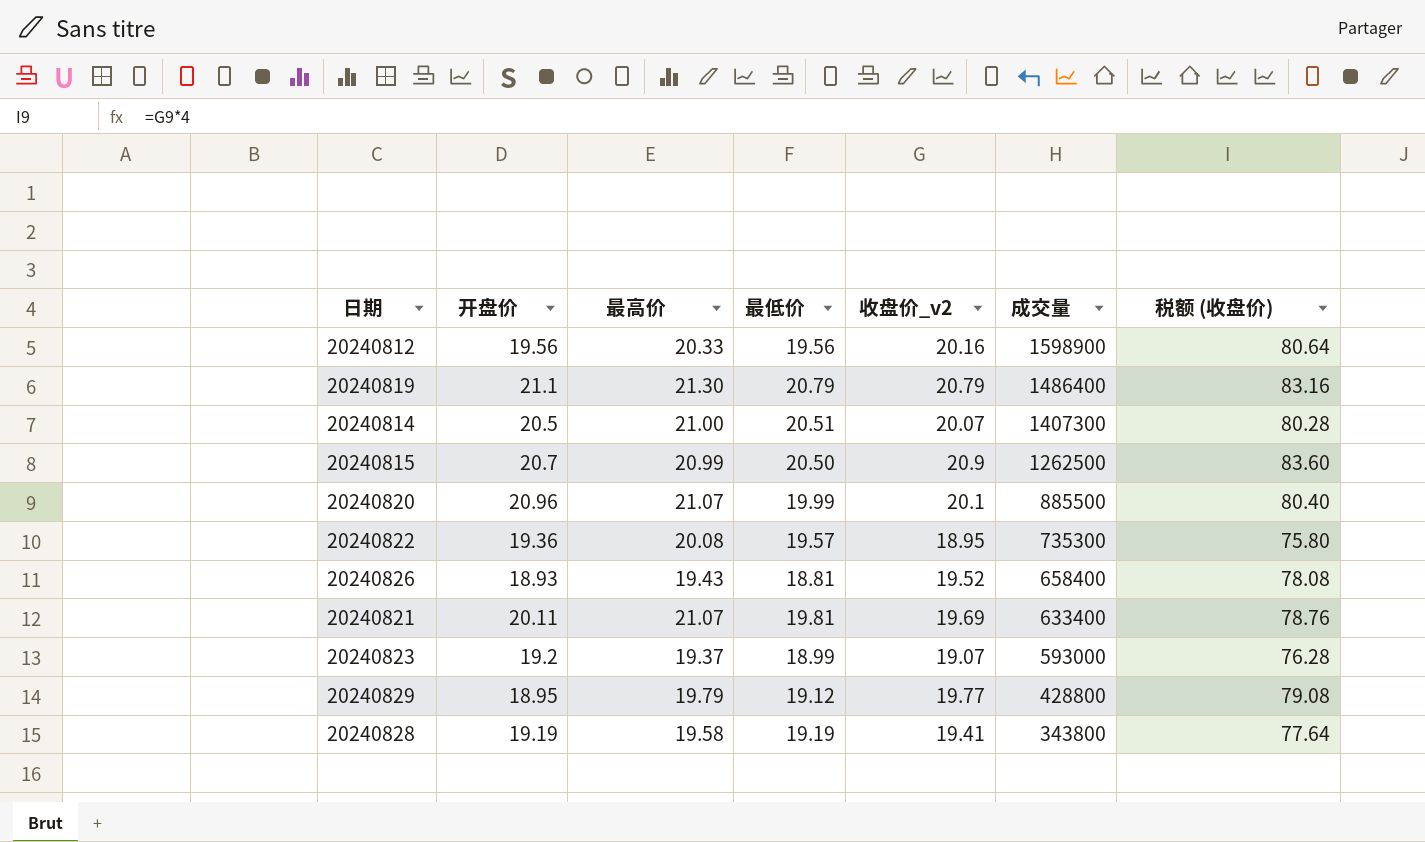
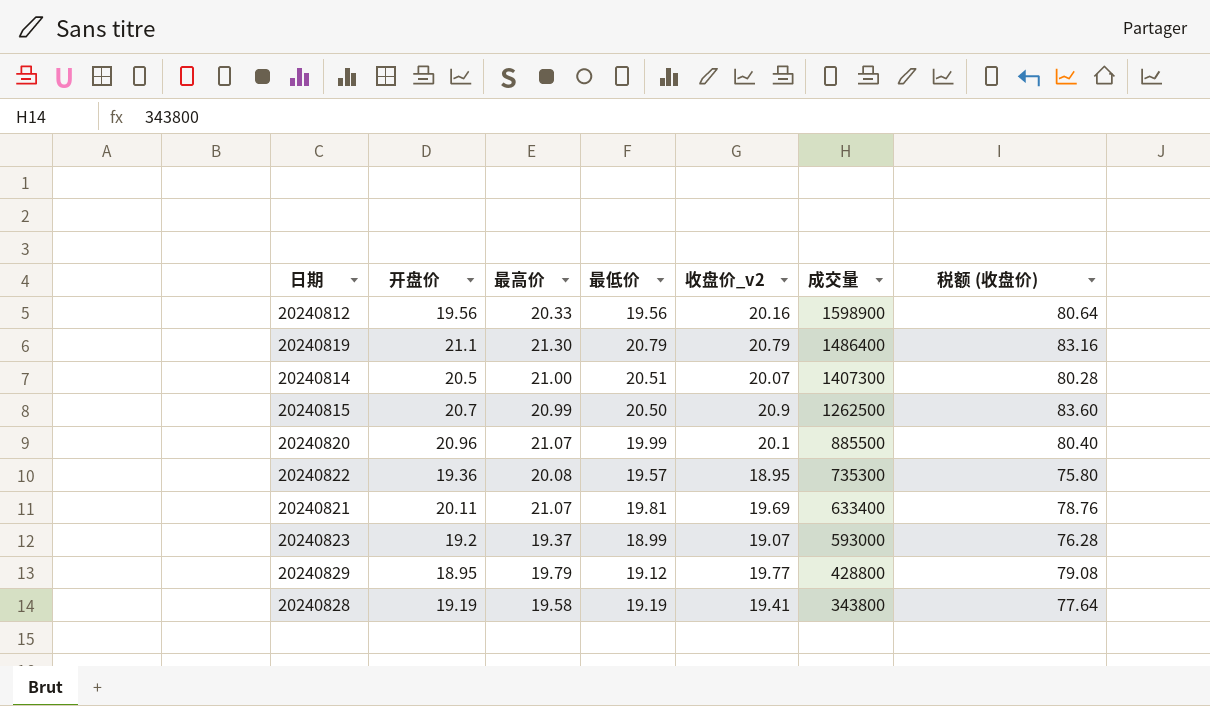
row 20240826: 18.93 | 19.43 | 18.81 | 19.52 | 658400 | 78.08 -> none

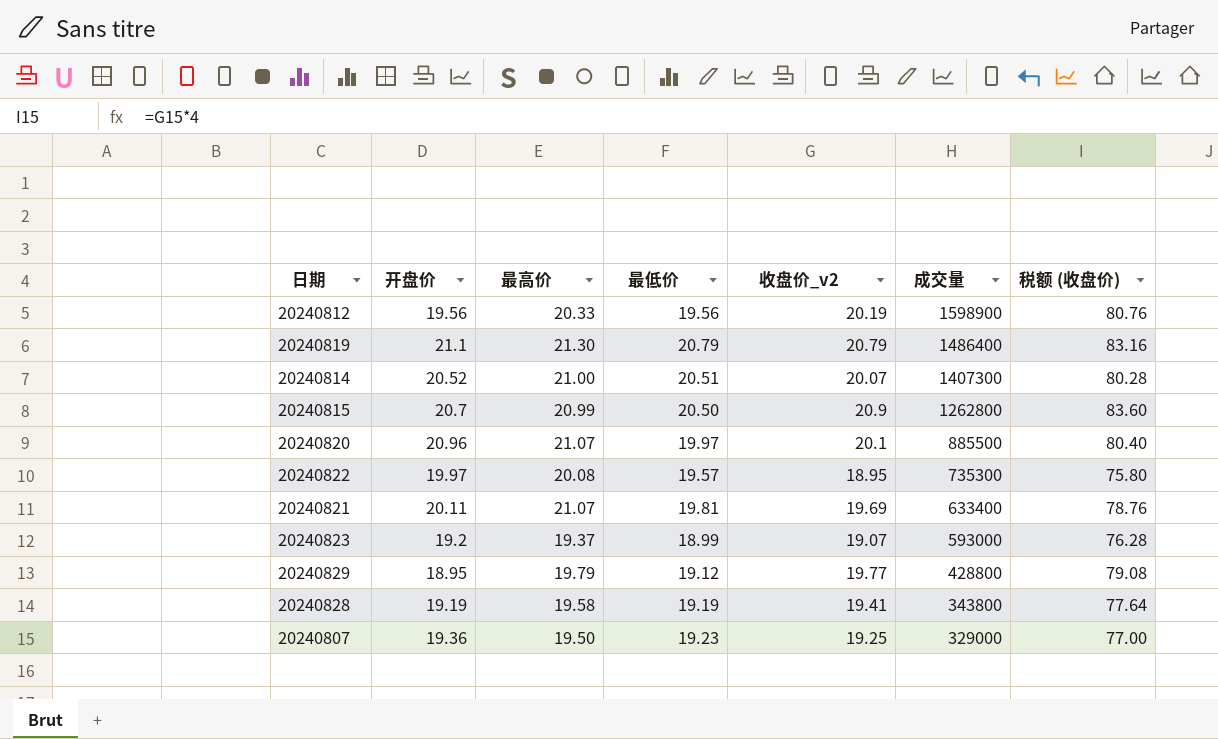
20240812 | 收盘价_v2: 20.16 -> 20.19
20240812 | 税额 (收盘价): 80.64 -> 80.76
20240814 | 开盘价: 20.5 -> 20.52
20240815 | 成交量: 1262500 -> 1262800
20240820 | 最低价: 19.99 -> 19.97
20240822 | 开盘价: 19.36 -> 19.97
row 20240807: none -> 19.36 | 19.50 | 19.23 | 19.25 | 329000 | 77.00

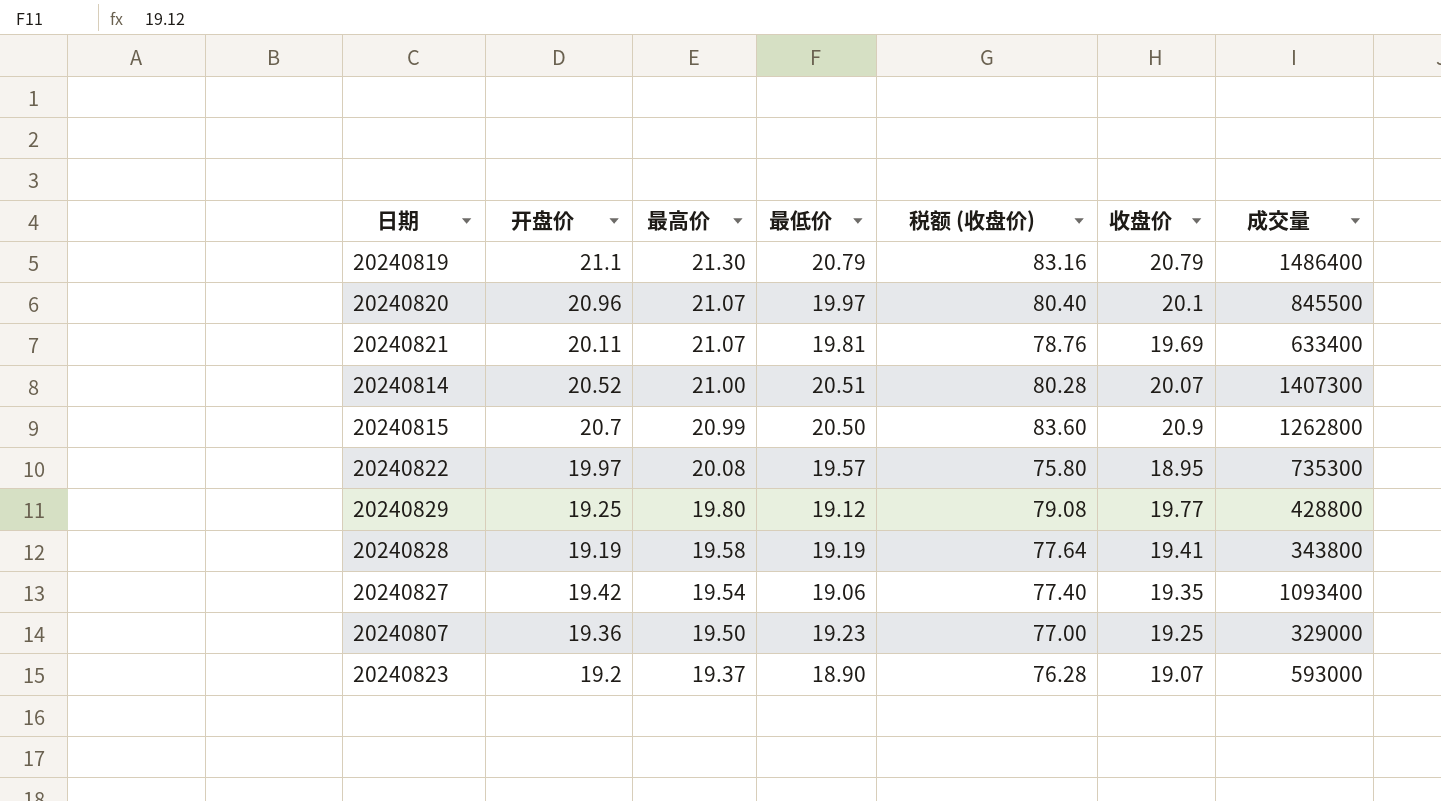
row order: 成交量 descending -> 最高价 descending
column 税额 (收盘价) | position: 7 -> 5
column name: 收盘价_v2 -> 收盘价
row 20240812: 19.56 | 20.33 | 19.56 | 20.19 | 1598900 | 80.76 -> none
20240820 | 成交量: 885500 -> 845500
20240829 | 开盘价: 18.95 -> 19.25
20240829 | 最高价: 19.79 -> 19.80
row 20240827: none -> 19.42 | 19.54 | 19.06 | 77.40 | 19.35 | 1093400
20240823 | 最低价: 18.99 -> 18.90

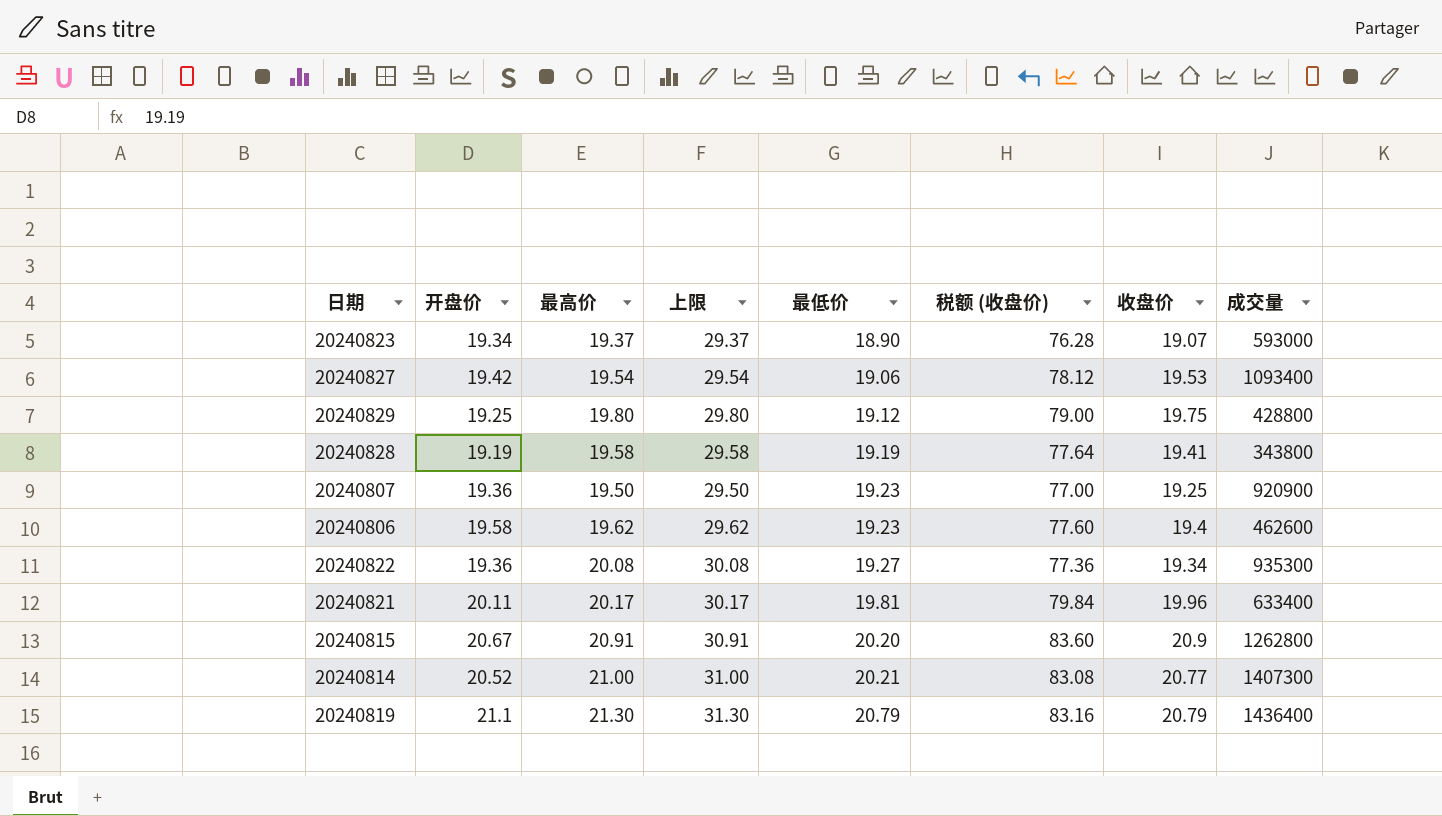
row order: 最高价 descending -> 最低价 ascending
column 上限 | formula: none -> [最高价] + 10
row 20240820: 20.96 | 21.07 | 19.97 | 80.40 | 20.1 | 845500 -> none
20240823 | 开盘价: 19.2 -> 19.34
20240827 | 税额 (收盘价): 77.40 -> 78.12
20240827 | 收盘价: 19.35 -> 19.53
20240829 | 税额 (收盘价): 79.08 -> 79.00
20240829 | 收盘价: 19.77 -> 19.75
20240807 | 成交量: 329000 -> 920900
row 20240806: none -> 19.58 | 19.62 | 29.62 | 19.23 | 77.60 | 19.4 | 462600
20240822 | 开盘价: 19.97 -> 19.36
20240822 | 最低价: 19.57 -> 19.27
20240822 | 税额 (收盘价): 75.80 -> 77.36
20240822 | 收盘价: 18.95 -> 19.34
20240822 | 成交量: 735300 -> 935300
20240821 | 最高价: 21.07 -> 20.17
20240821 | 税额 (收盘价): 78.76 -> 79.84
20240821 | 收盘价: 19.69 -> 19.96
20240815 | 开盘价: 20.7 -> 20.67
20240815 | 最高价: 20.99 -> 20.91
20240815 | 最低价: 20.50 -> 20.20
20240814 | 最低价: 20.51 -> 20.21
20240814 | 税额 (收盘价): 80.28 -> 83.08
20240814 | 收盘价: 20.07 -> 20.77
20240819 | 成交量: 1486400 -> 1436400

